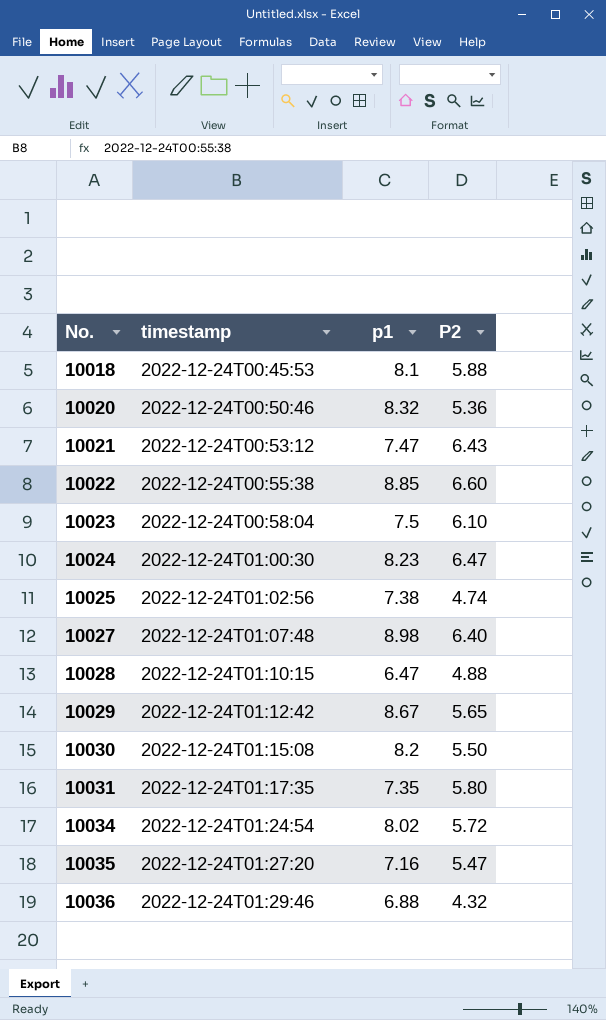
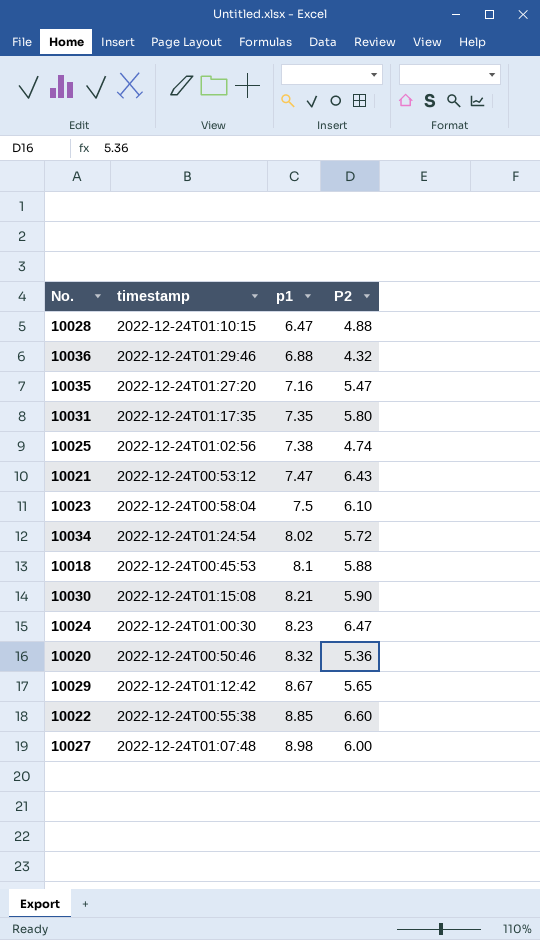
row order: No. ascending -> p1 ascending
10030 | p1: 8.2 -> 8.21
10030 | P2: 5.50 -> 5.90
10027 | P2: 6.40 -> 6.00

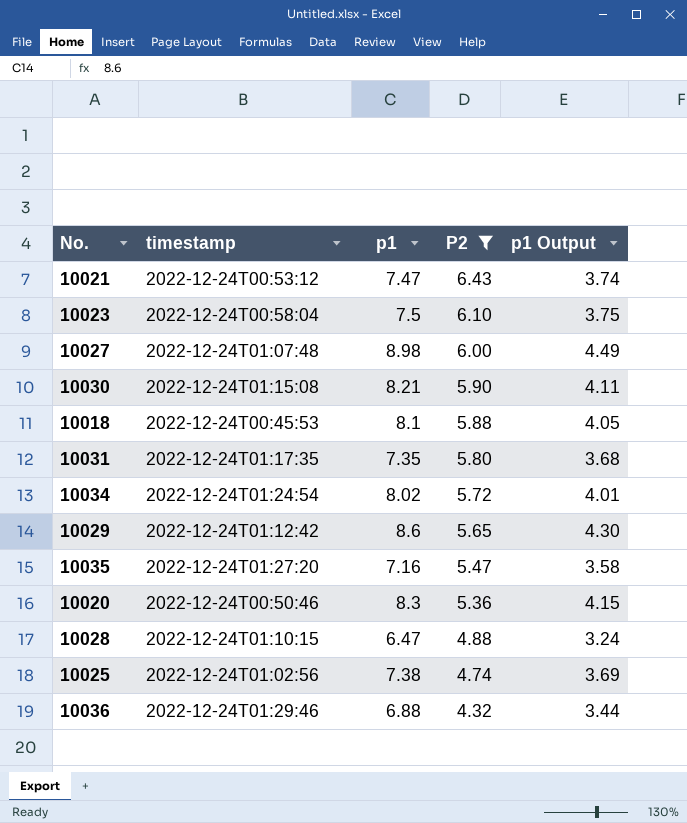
filter: none -> P2 <= 6.43
row order: p1 ascending -> P2 descending
column p1 Output | formula: none -> [p1] * 0.5
10029 | p1: 8.67 -> 8.6
10020 | p1: 8.32 -> 8.3

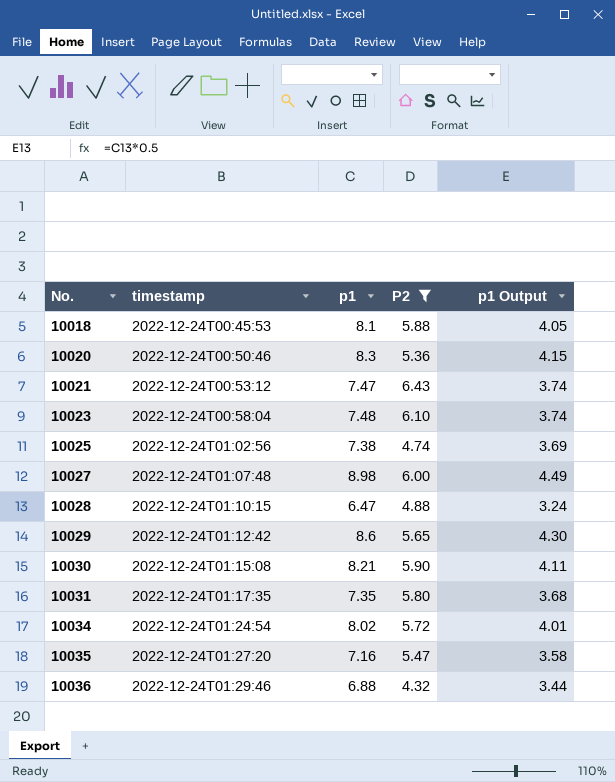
row order: P2 descending -> No. ascending
10023 | p1: 7.5 -> 7.48
10023 | p1 Output: 3.75 -> 3.74

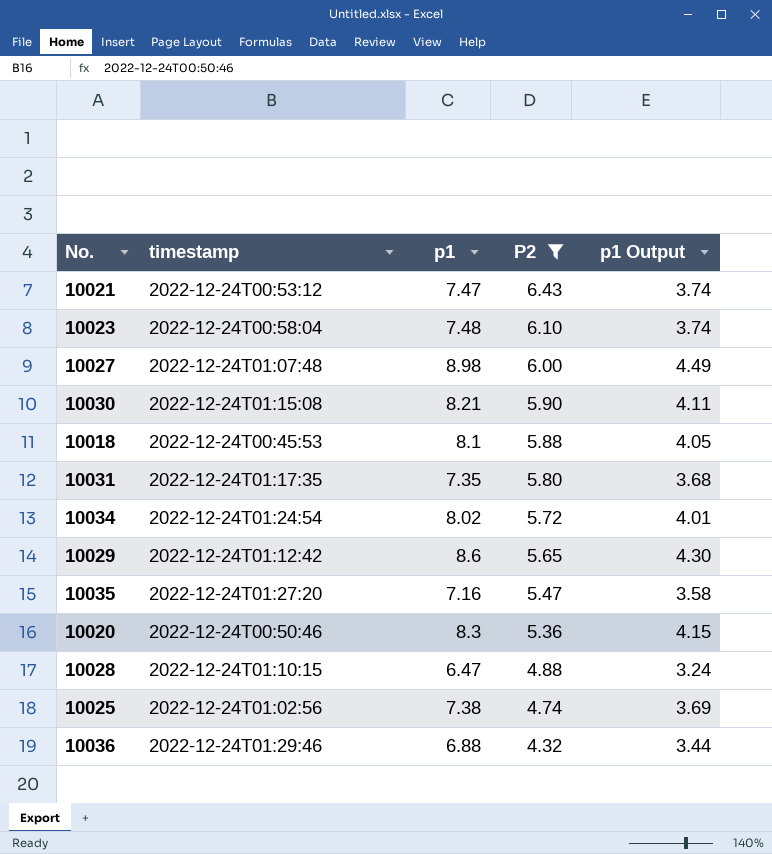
row order: No. ascending -> P2 descending

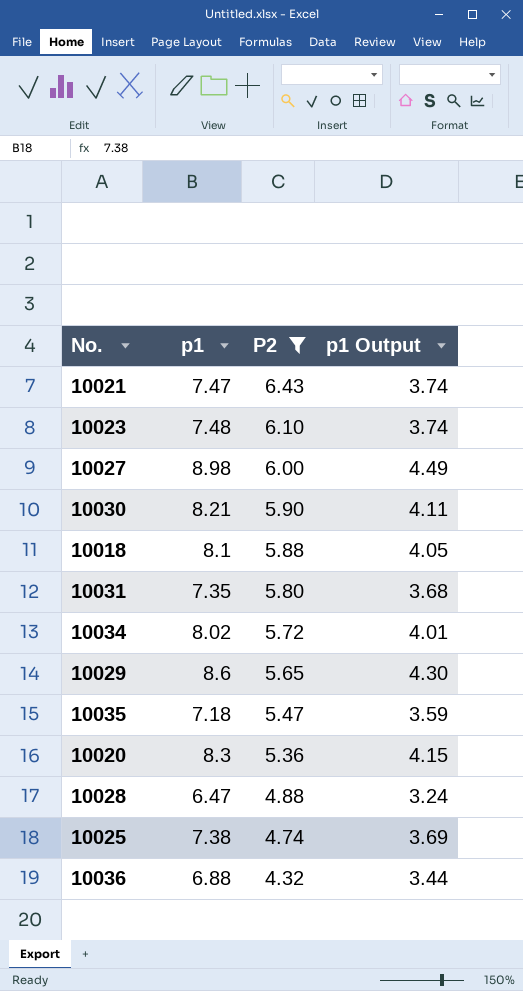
column timestamp | position: 2 -> none
10035 | p1: 7.16 -> 7.18
10035 | p1 Output: 3.58 -> 3.59

